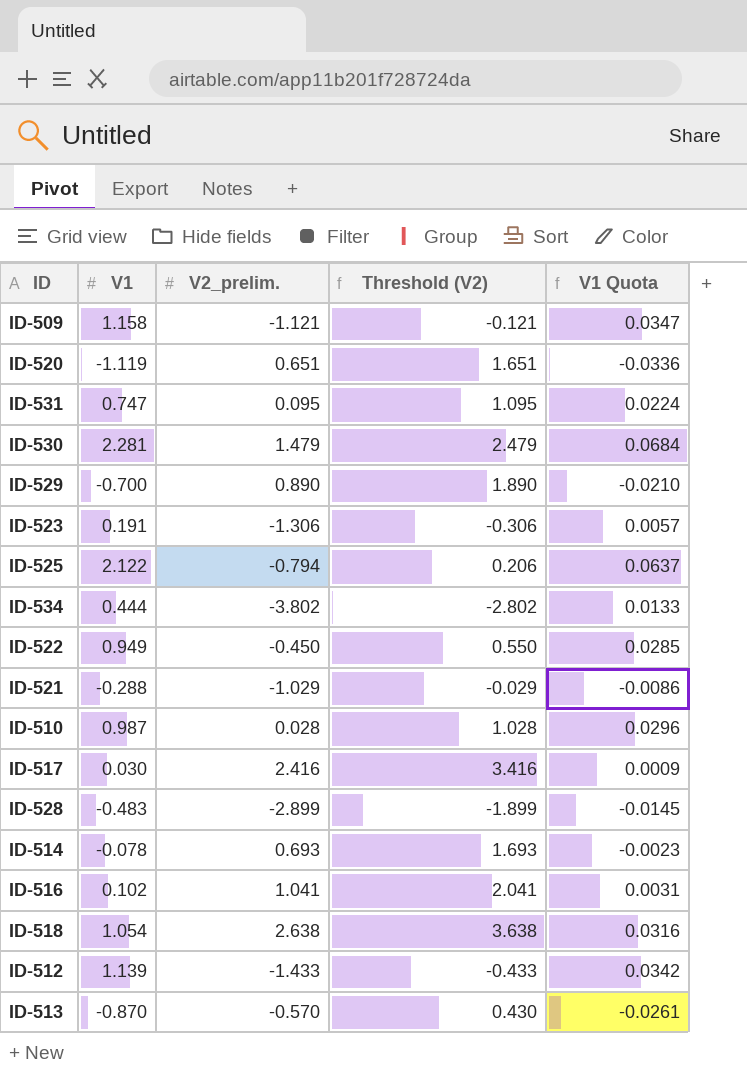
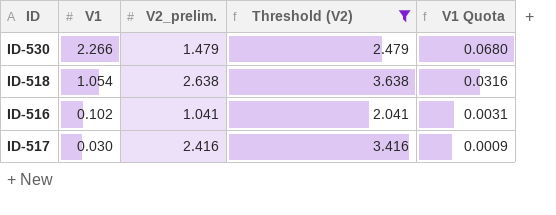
filter: none -> Threshold (V2) >= 2.041
row order: none -> V1 descending
ID-530 | V1: 2.281 -> 2.266
ID-530 | V1 Quota: 0.0684 -> 0.0680

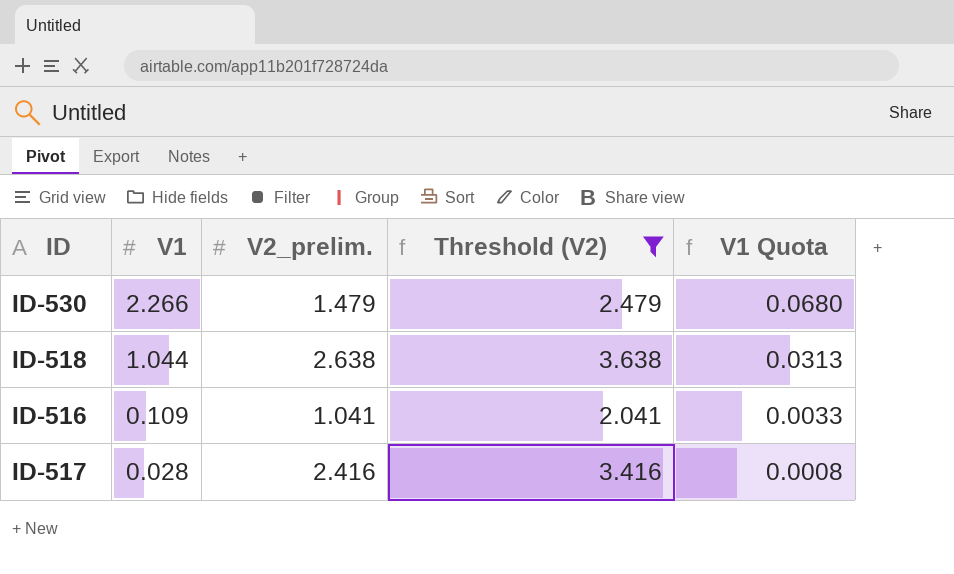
ID-518 | V1: 1.054 -> 1.044
ID-518 | V1 Quota: 0.0316 -> 0.0313
ID-516 | V1: 0.102 -> 0.109
ID-516 | V1 Quota: 0.0031 -> 0.0033
ID-517 | V1: 0.030 -> 0.028
ID-517 | V1 Quota: 0.0009 -> 0.0008

